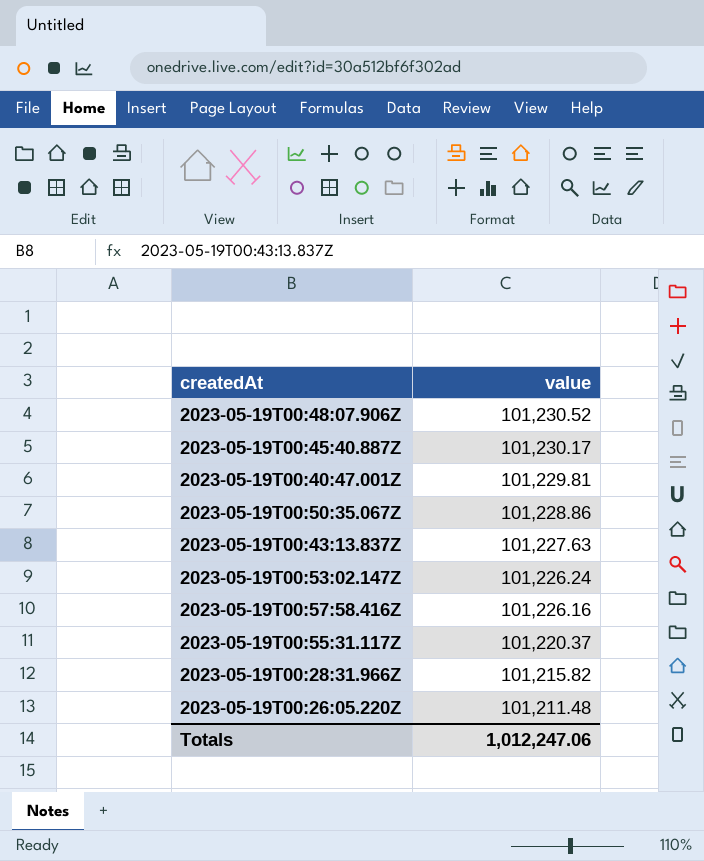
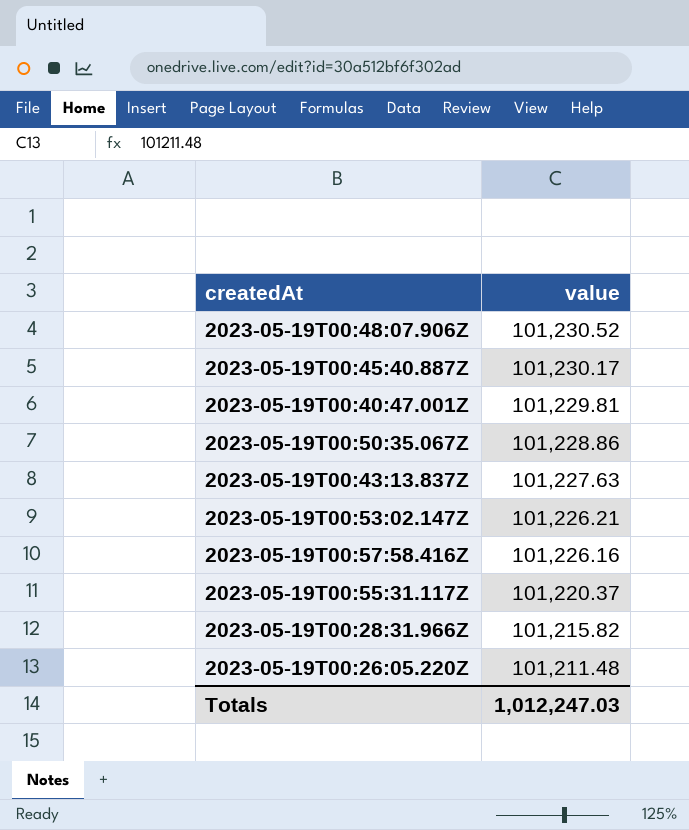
2023-05-19T00:53:02.147Z | value: 101,226.24 -> 101,226.21
Totals | value: 1,012,247.06 -> 1,012,247.03

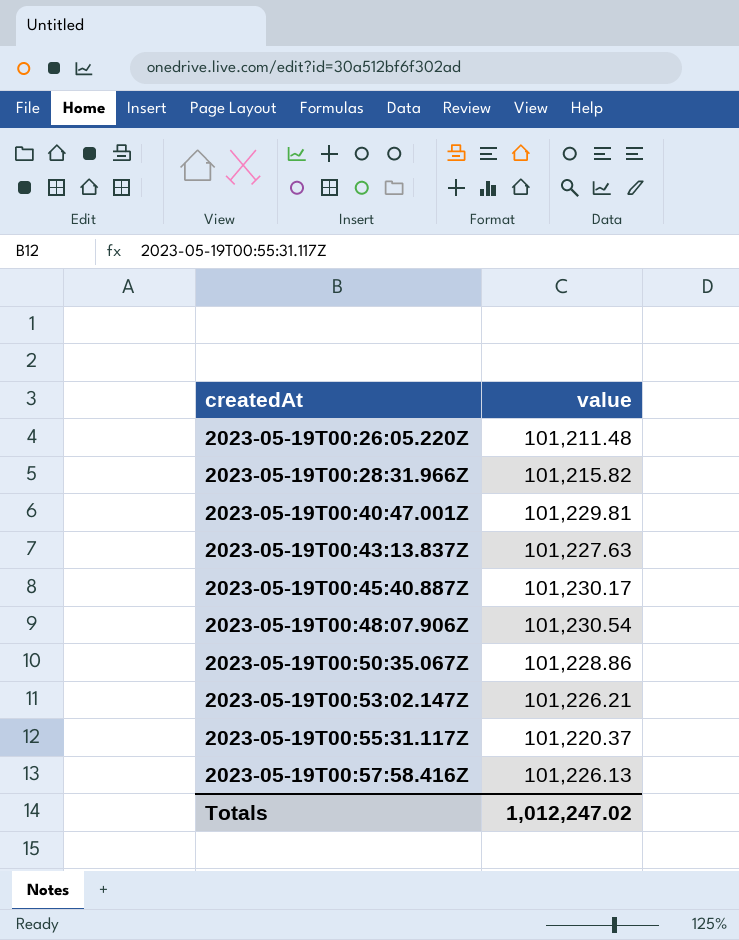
row order: value descending -> createdAt ascending
2023-05-19T00:48:07.906Z | value: 101,230.52 -> 101,230.54
2023-05-19T00:57:58.416Z | value: 101,226.16 -> 101,226.13
Totals | value: 1,012,247.03 -> 1,012,247.02

